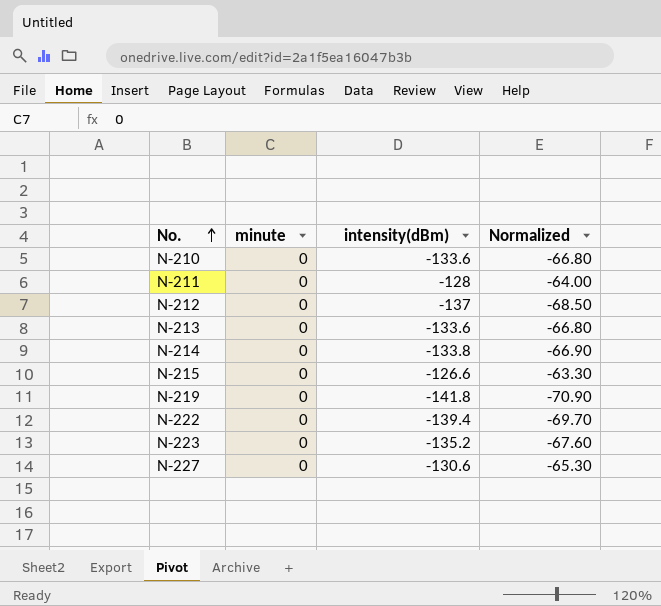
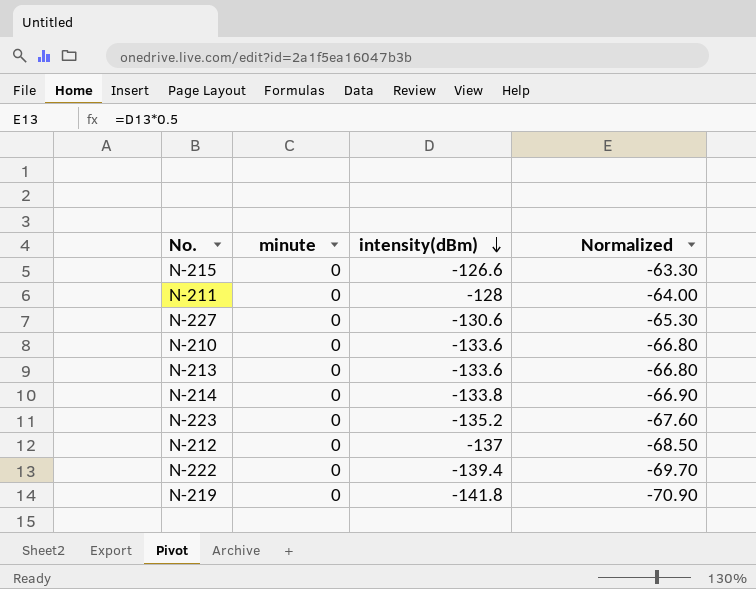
row order: No. ascending -> intensity(dBm) descending

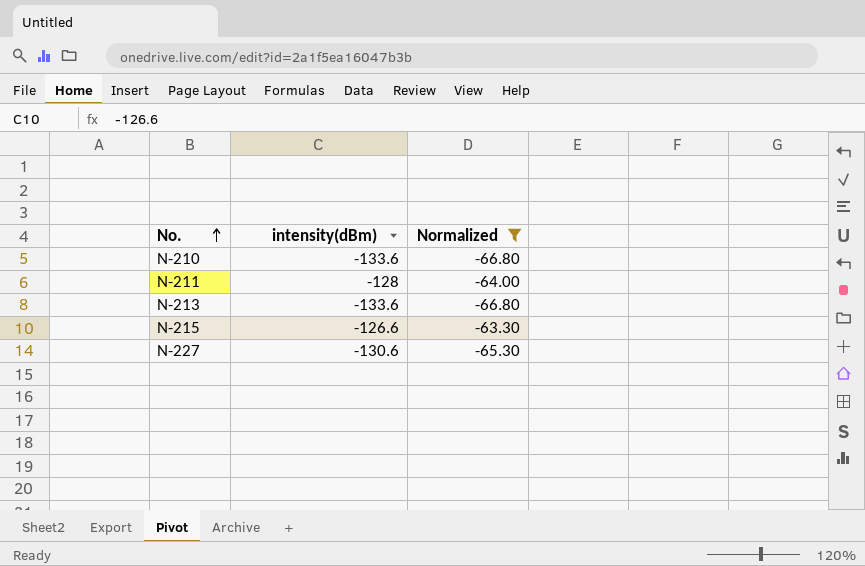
filter: none -> Normalized >= -66.80
row order: intensity(dBm) descending -> No. ascending
column minute | position: 2 -> none

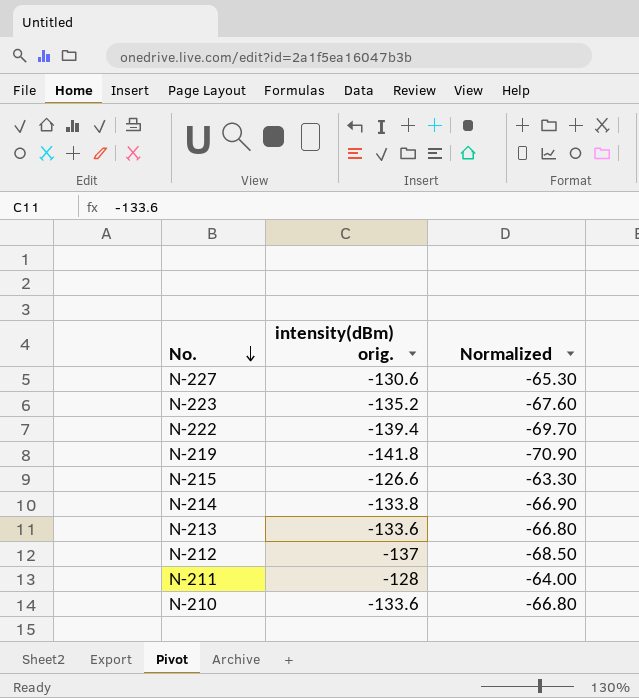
filter: Normalized >= -66.80 -> none
row order: No. ascending -> No. descending
column name: intensity(dBm) -> intensity(dBm) orig.

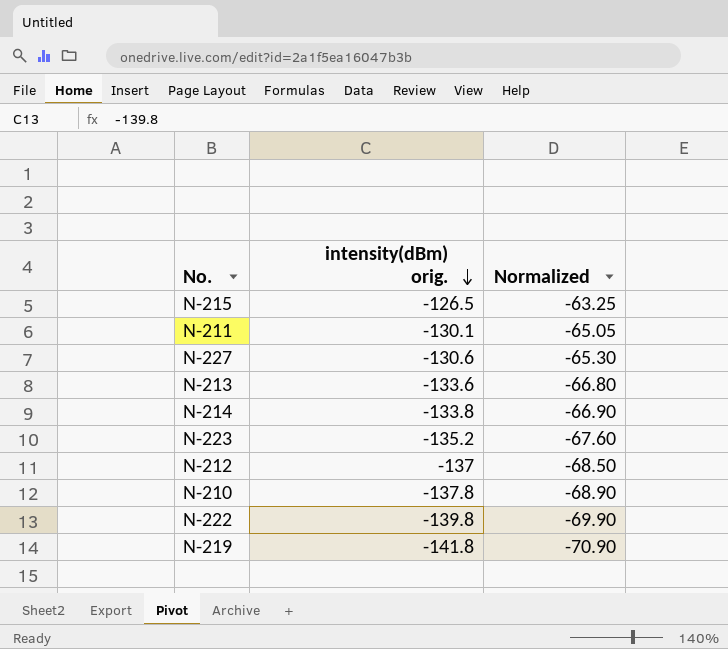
row order: No. descending -> intensity(dBm) orig. descending
N-215 | intensity(dBm) orig.: -126.6 -> -126.5
N-215 | Normalized: -63.30 -> -63.25
N-211 | intensity(dBm) orig.: -128 -> -130.1
N-211 | Normalized: -64.00 -> -65.05
N-210 | intensity(dBm) orig.: -133.6 -> -137.8
N-210 | Normalized: -66.80 -> -68.90
N-222 | intensity(dBm) orig.: -139.4 -> -139.8
N-222 | Normalized: -69.70 -> -69.90

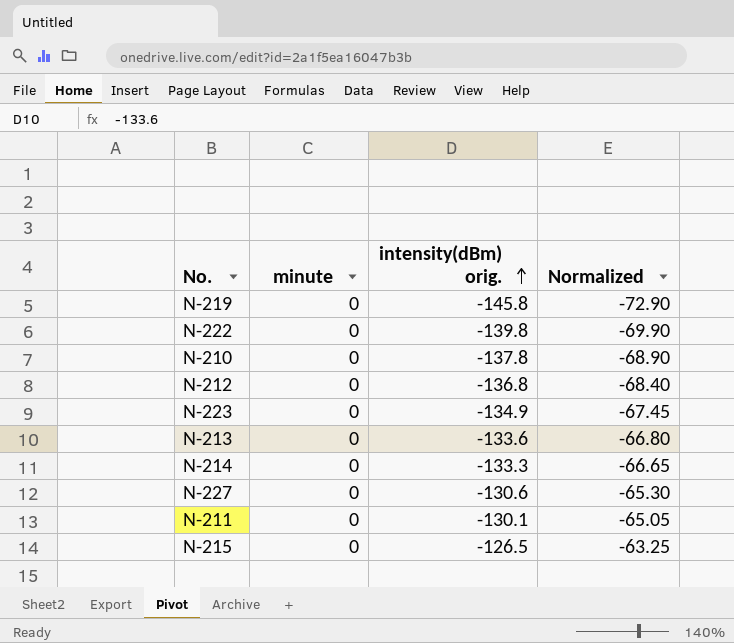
row order: intensity(dBm) orig. descending -> intensity(dBm) orig. ascending
column minute | position: none -> 2
N-219 | intensity(dBm) orig.: -141.8 -> -145.8
N-219 | Normalized: -70.90 -> -72.90
N-212 | intensity(dBm) orig.: -137 -> -136.8
N-212 | Normalized: -68.50 -> -68.40
N-223 | intensity(dBm) orig.: -135.2 -> -134.9
N-223 | Normalized: -67.60 -> -67.45
N-214 | intensity(dBm) orig.: -133.8 -> -133.3
N-214 | Normalized: -66.90 -> -66.65

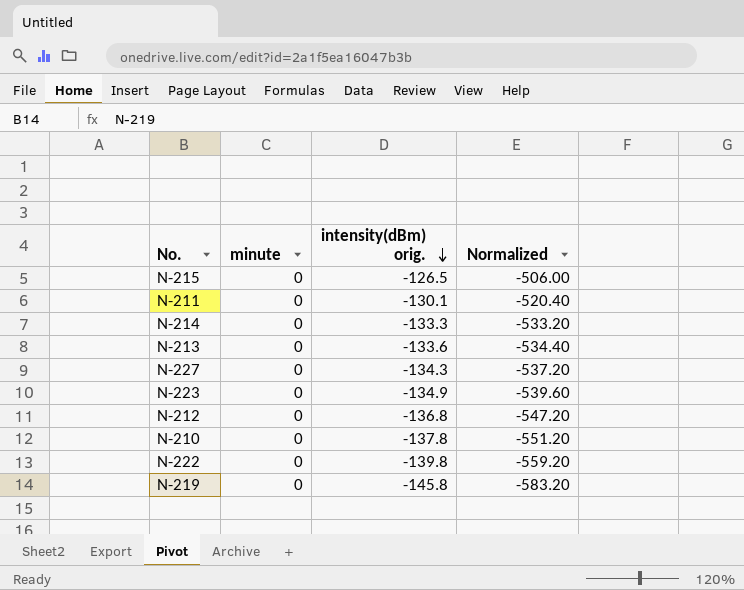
row order: intensity(dBm) orig. ascending -> intensity(dBm) orig. descending
column Normalized | formula: [intensity(dBm) orig.] * 0.5 -> [intensity(dBm) orig.] * 4
N-227 | intensity(dBm) orig.: -130.6 -> -134.3

